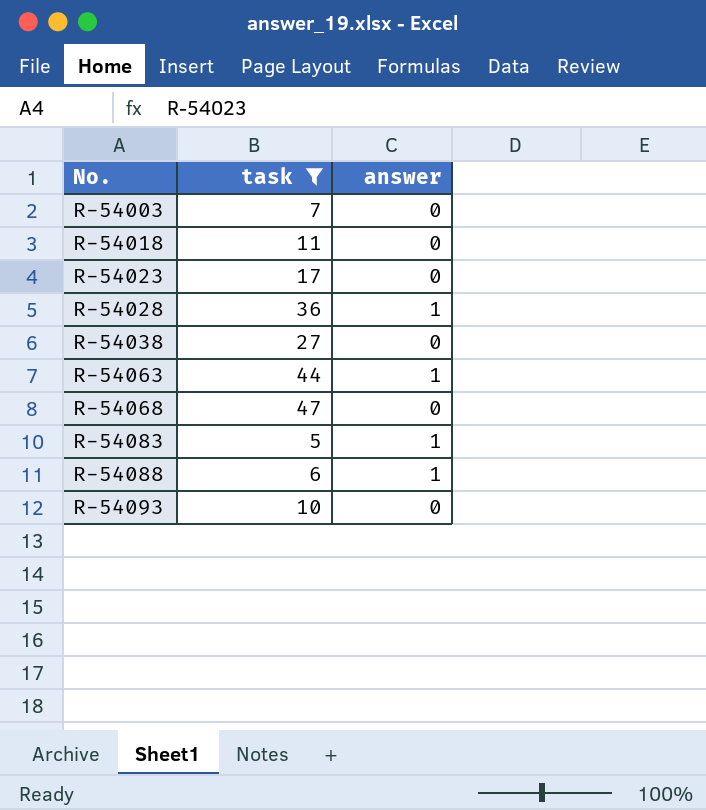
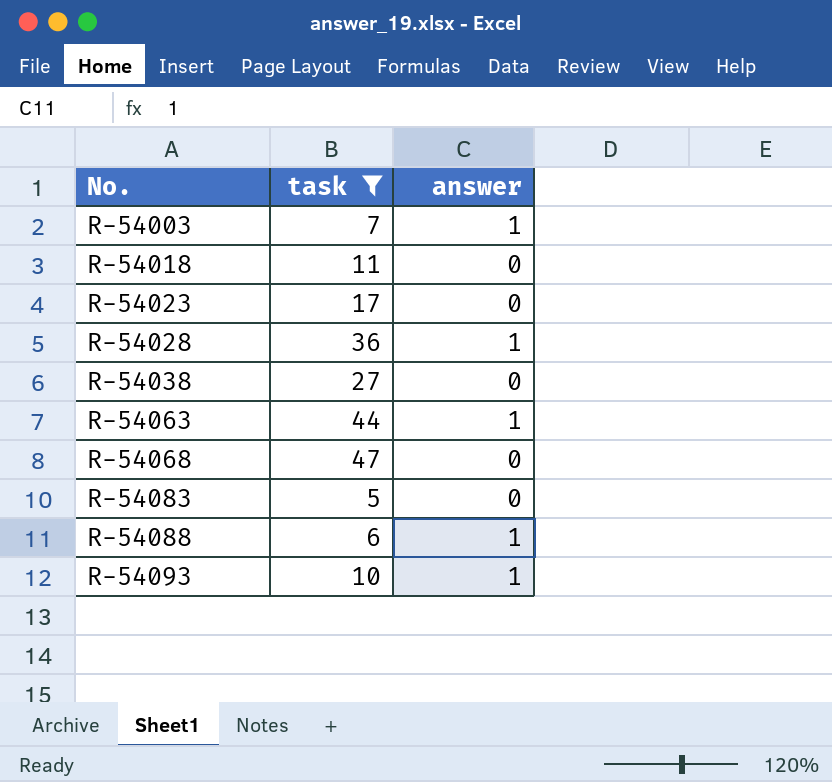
R-54003 | answer: 0 -> 1
R-54083 | answer: 1 -> 0
R-54093 | answer: 0 -> 1

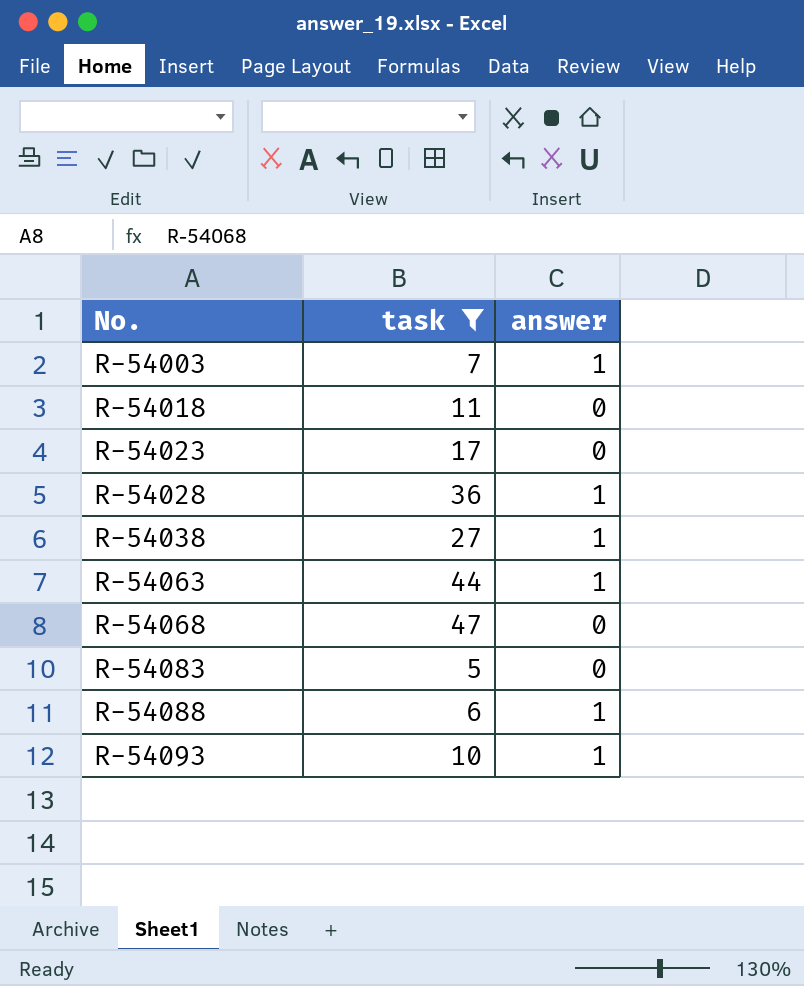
R-54038 | answer: 0 -> 1

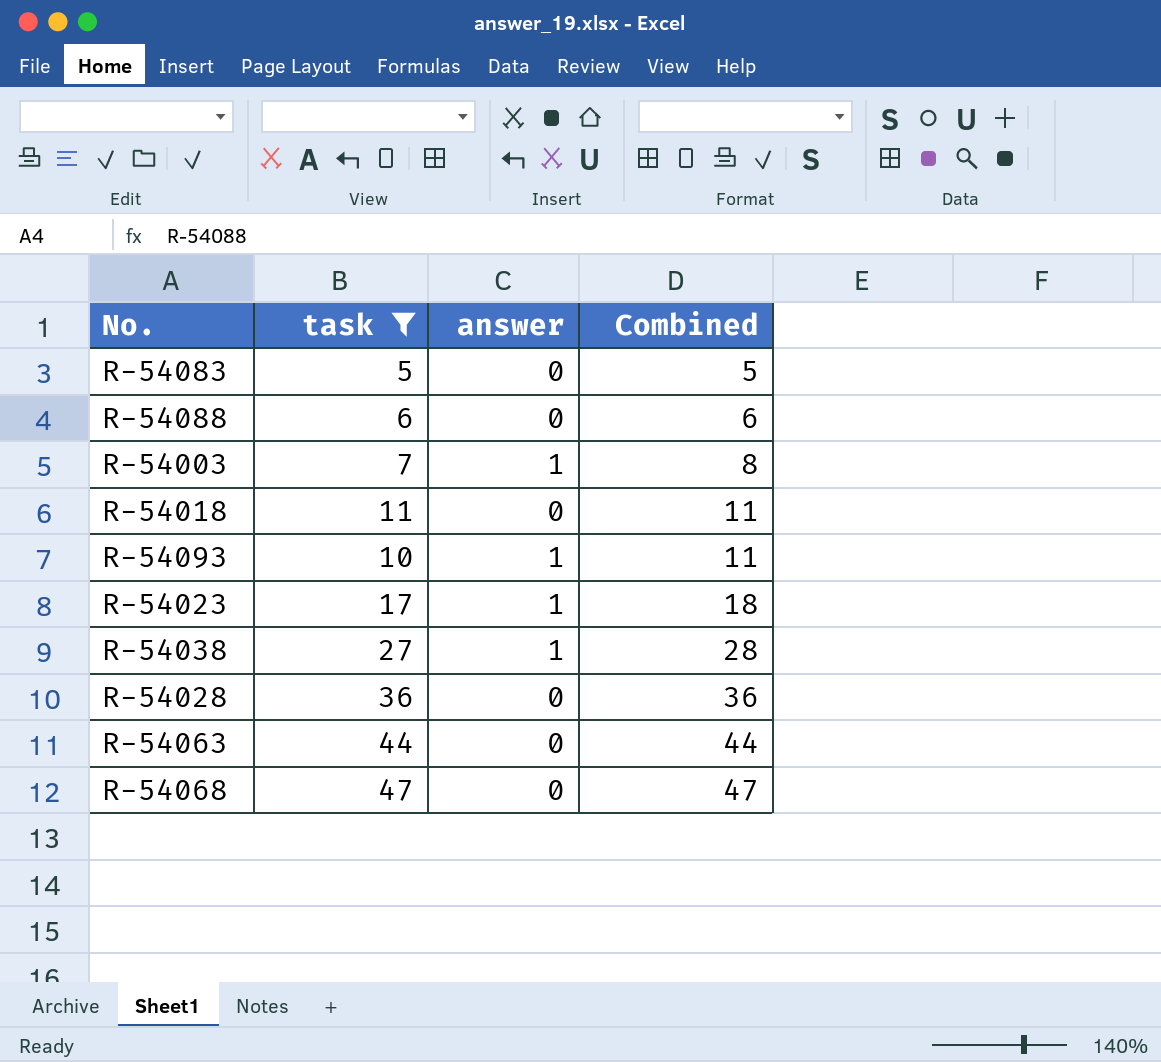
row order: No. ascending -> Combined ascending
column Combined | formula: none -> [task] + [answer]
R-54088 | answer: 1 -> 0
R-54023 | answer: 0 -> 1
R-54028 | answer: 1 -> 0
R-54063 | answer: 1 -> 0

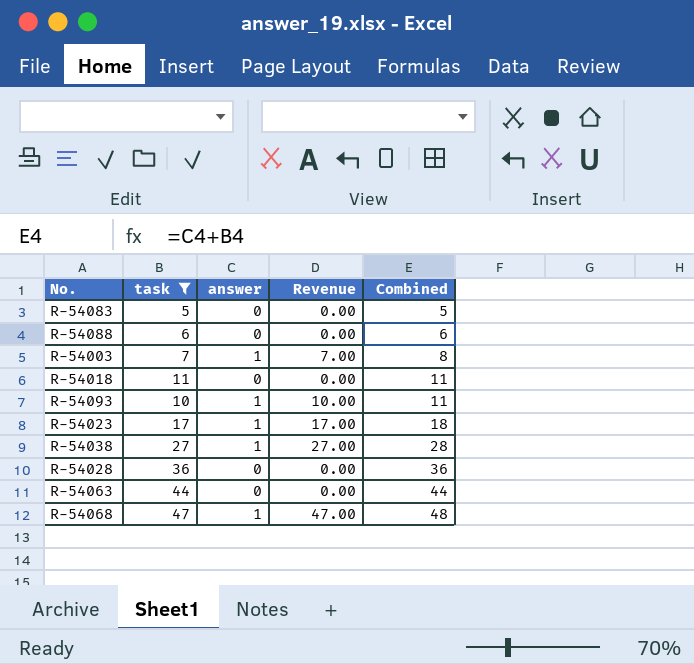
column Revenue | formula: none -> [task] * [answer]
R-54068 | answer: 0 -> 1
R-54068 | Combined: 47 -> 48

